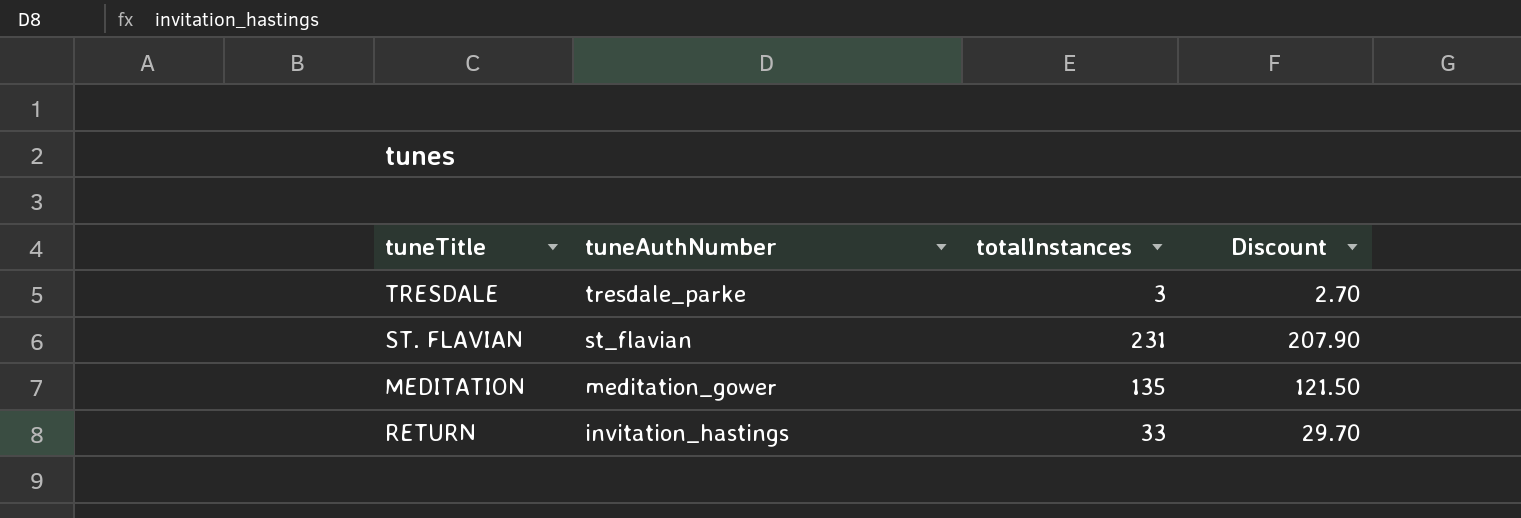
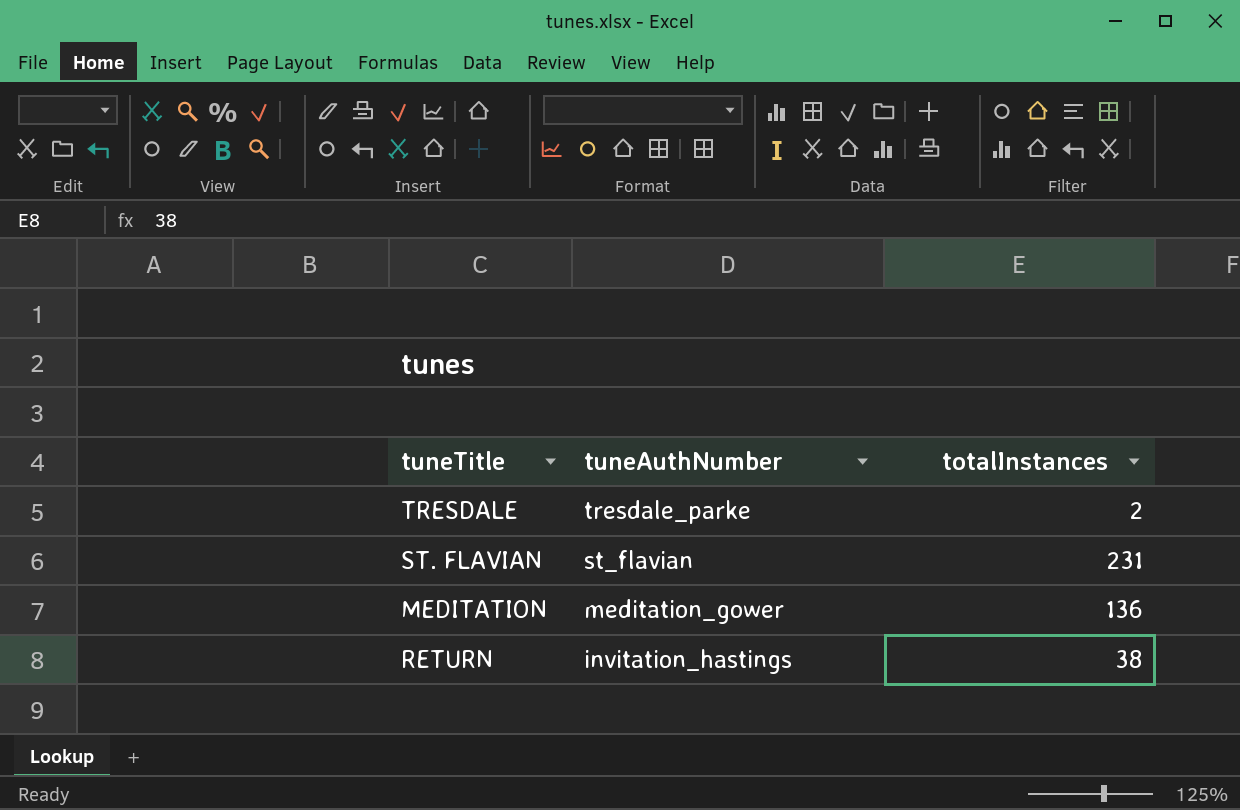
column Discount | formula: [totalInstances] * 0.9 -> none
TRESDALE | totalInstances: 3 -> 2
MEDITATION | totalInstances: 135 -> 136
RETURN | totalInstances: 33 -> 38

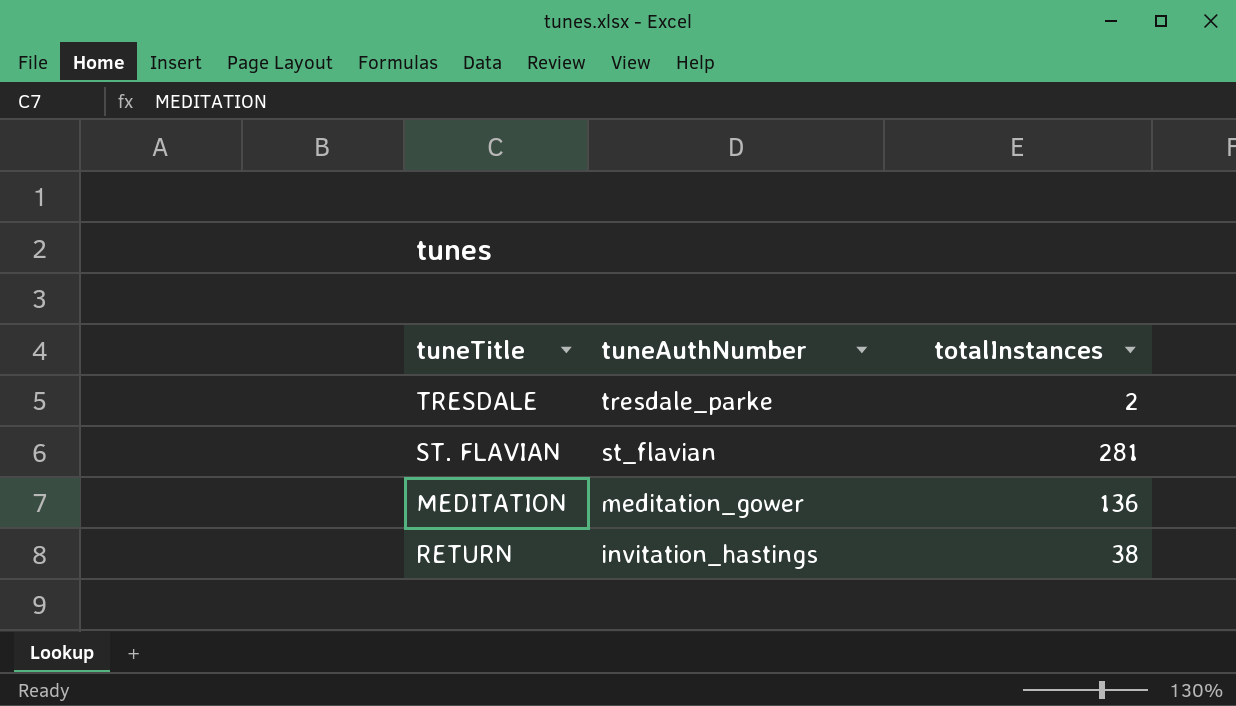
ST. FLAVIAN | totalInstances: 231 -> 281

